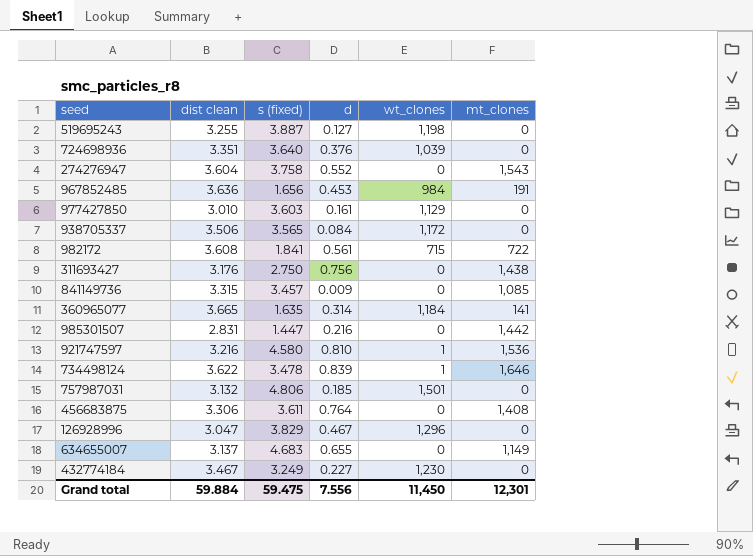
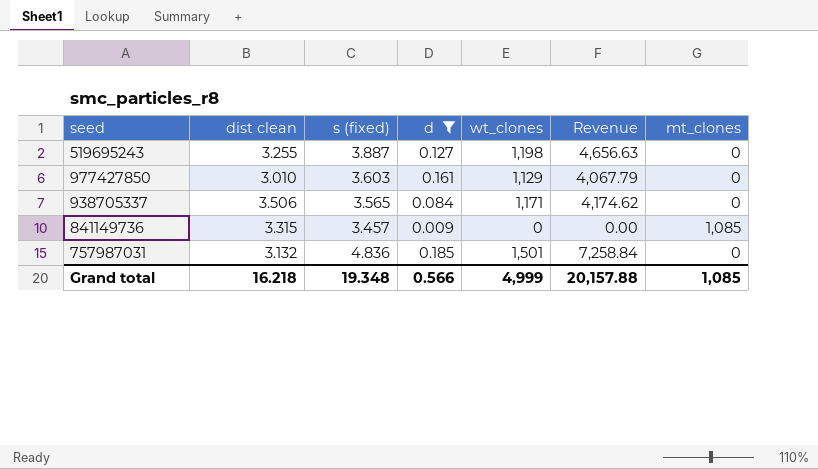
filter: none -> d <= 0.185
column Revenue | formula: none -> [s (fixed)] * [wt_clones]
938705337 | wt_clones: 1,172 -> 1,171
757987031 | s (fixed): 4.806 -> 4.836
Grand total | dist clean: 59.884 -> 16.218
Grand total | s (fixed): 59.475 -> 19.348
Grand total | d: 7.556 -> 0.566
Grand total | wt_clones: 11,450 -> 4,999
Grand total | mt_clones: 12,301 -> 1,085

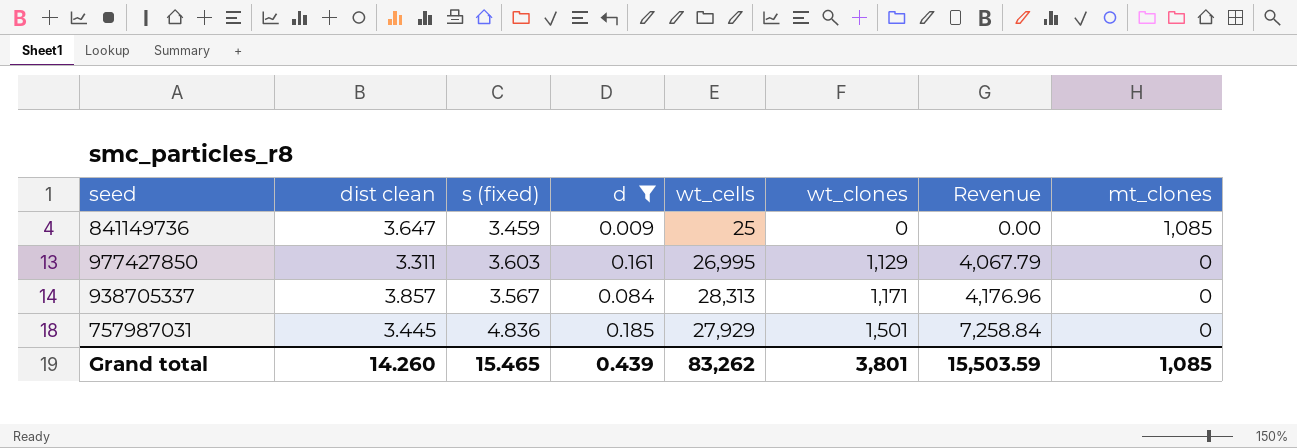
row order: none -> wt_clones ascending
column wt_cells | position: none -> 5
row 519695243: 3.255 | 3.887 | 0.127 | 1,198 | 4,656.63 | 0 -> none
841149736 | dist clean: 3.315 -> 3.647
841149736 | s (fixed): 3.457 -> 3.459
977427850 | dist clean: 3.010 -> 3.311
938705337 | dist clean: 3.506 -> 3.857
938705337 | s (fixed): 3.565 -> 3.567
938705337 | Revenue: 4,174.62 -> 4,176.96
757987031 | dist clean: 3.132 -> 3.445
Grand total | dist clean: 16.218 -> 14.260
Grand total | s (fixed): 19.348 -> 15.465
Grand total | d: 0.566 -> 0.439
Grand total | wt_clones: 4,999 -> 3,801
Grand total | Revenue: 20,157.88 -> 15,503.59

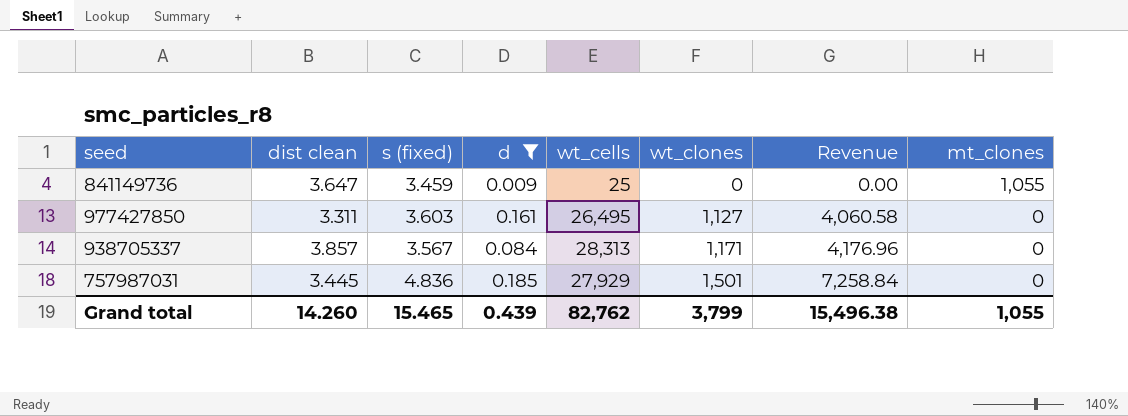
841149736 | mt_clones: 1,085 -> 1,055
977427850 | wt_cells: 26,995 -> 26,495
977427850 | wt_clones: 1,129 -> 1,127
977427850 | Revenue: 4,067.79 -> 4,060.58
Grand total | wt_cells: 83,262 -> 82,762
Grand total | wt_clones: 3,801 -> 3,799
Grand total | Revenue: 15,503.59 -> 15,496.38
Grand total | mt_clones: 1,085 -> 1,055

